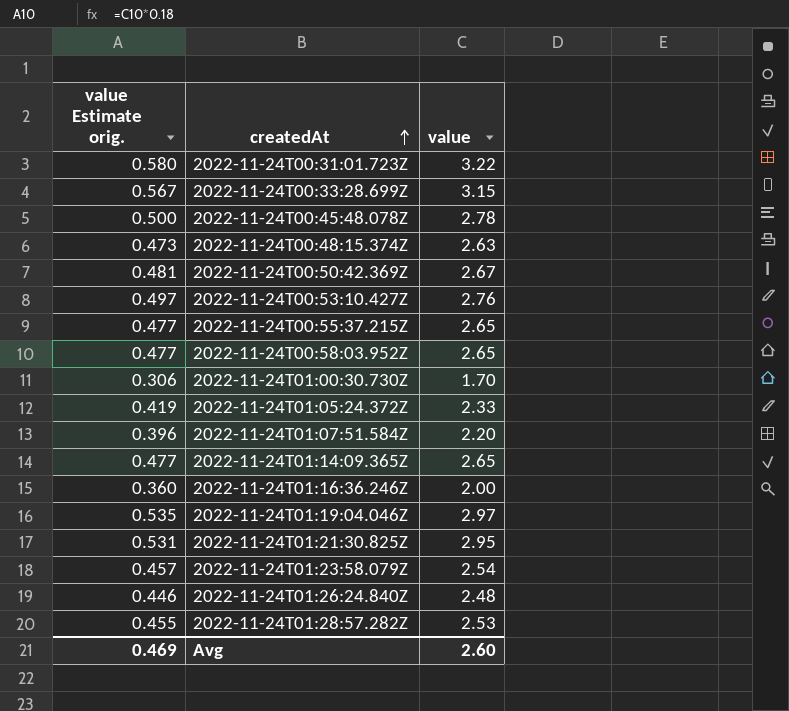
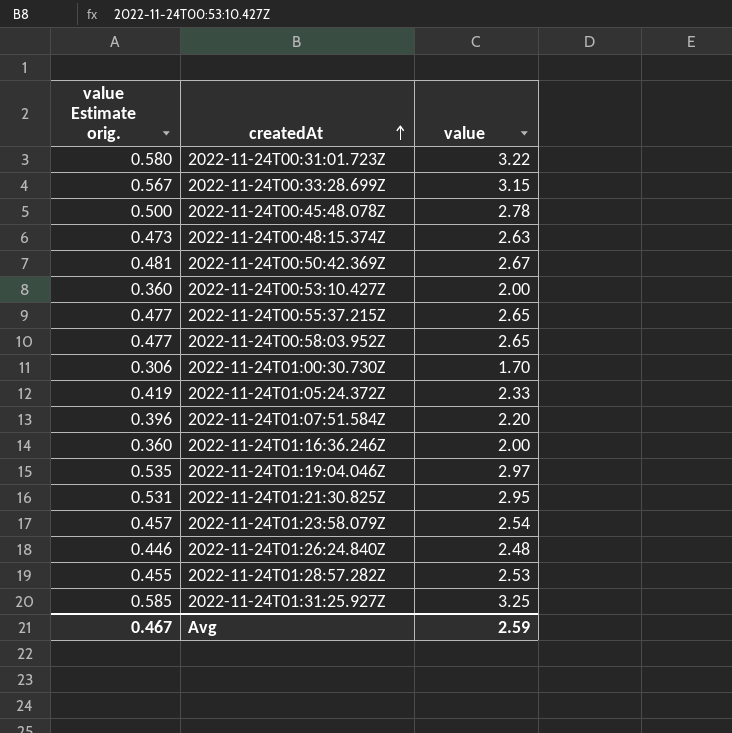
row 2022-11-24T01:14:09.365Z: 0.477 | 2.65 -> none
2022-11-24T00:53:10.427Z | value Estimate orig.: 0.497 -> 0.360
2022-11-24T00:53:10.427Z | value: 2.76 -> 2.00
row 2022-11-24T01:31:25.927Z: none -> 0.585 | 3.25
Avg | value Estimate orig.: 0.469 -> 0.467
Avg | value: 2.60 -> 2.59

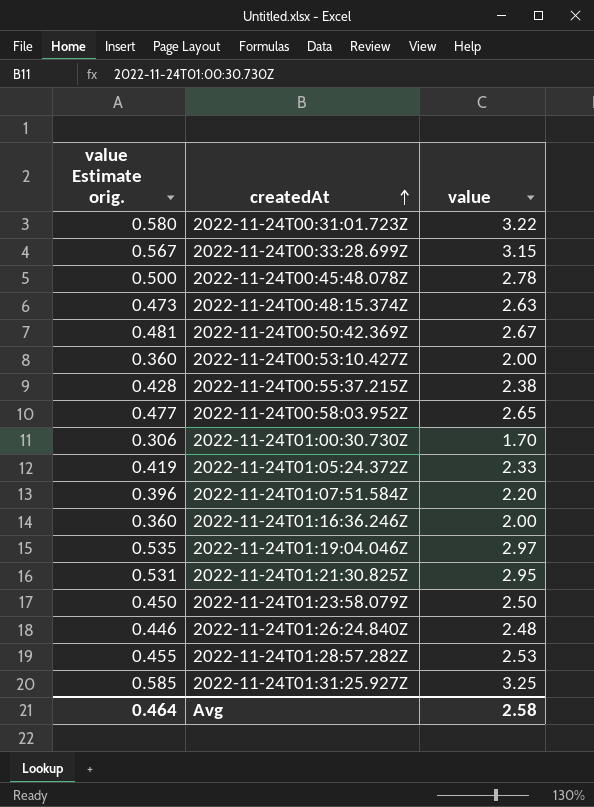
2022-11-24T00:55:37.215Z | value Estimate orig.: 0.477 -> 0.428
2022-11-24T00:55:37.215Z | value: 2.65 -> 2.38
2022-11-24T01:23:58.079Z | value Estimate orig.: 0.457 -> 0.450
2022-11-24T01:23:58.079Z | value: 2.54 -> 2.50
Avg | value Estimate orig.: 0.467 -> 0.464
Avg | value: 2.59 -> 2.58

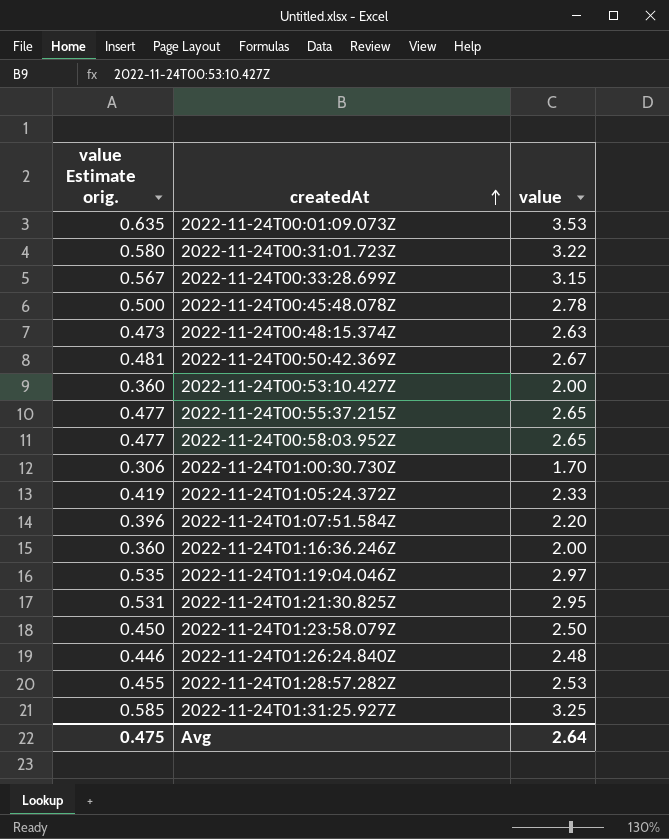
row 2022-11-24T00:01:09.073Z: none -> 0.635 | 3.53
2022-11-24T00:55:37.215Z | value Estimate orig.: 0.428 -> 0.477
2022-11-24T00:55:37.215Z | value: 2.38 -> 2.65
Avg | value Estimate orig.: 0.464 -> 0.475
Avg | value: 2.58 -> 2.64

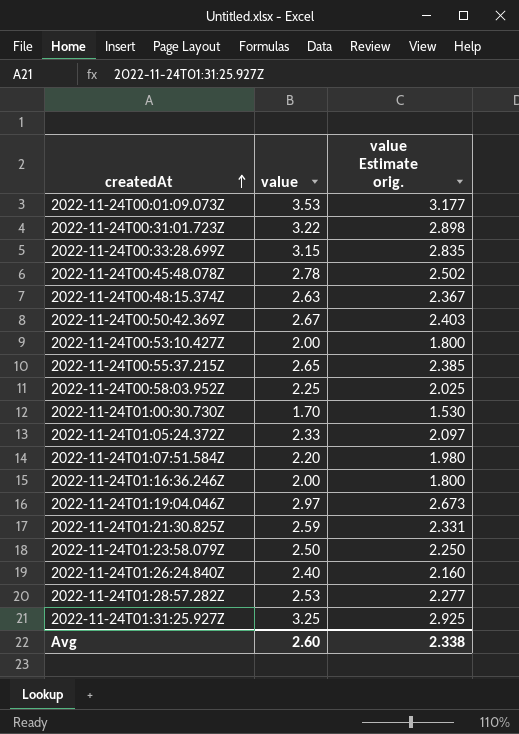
column value Estimate orig. | formula: [value] * 0.18 -> [value] * 0.9
column value Estimate orig. | position: 1 -> 3
2022-11-24T00:58:03.952Z | value: 2.65 -> 2.25
2022-11-24T01:21:30.825Z | value: 2.95 -> 2.59
2022-11-24T01:26:24.840Z | value: 2.48 -> 2.40
Avg | value: 2.64 -> 2.60
Avg | value Estimate orig.: 0.475 -> 2.338

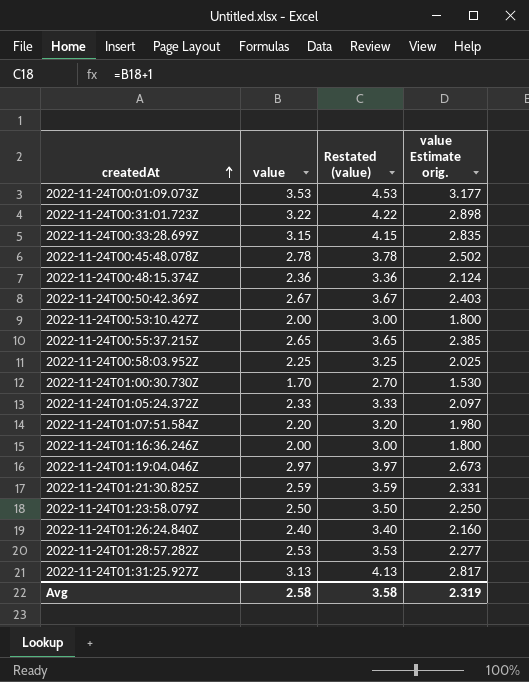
column Restated (value) | formula: none -> [value] + 1
2022-11-24T00:48:15.374Z | value: 2.63 -> 2.36
2022-11-24T00:48:15.374Z | value Estimate orig.: 2.367 -> 2.124
2022-11-24T01:31:25.927Z | value: 3.25 -> 3.13
2022-11-24T01:31:25.927Z | value Estimate orig.: 2.925 -> 2.817
Avg | value: 2.60 -> 2.58
Avg | value Estimate orig.: 2.338 -> 2.319

